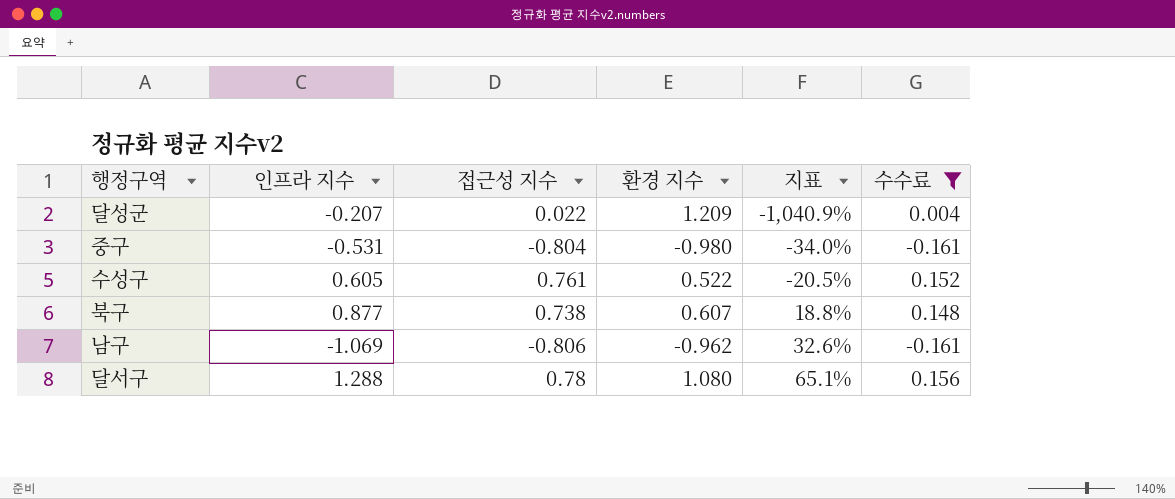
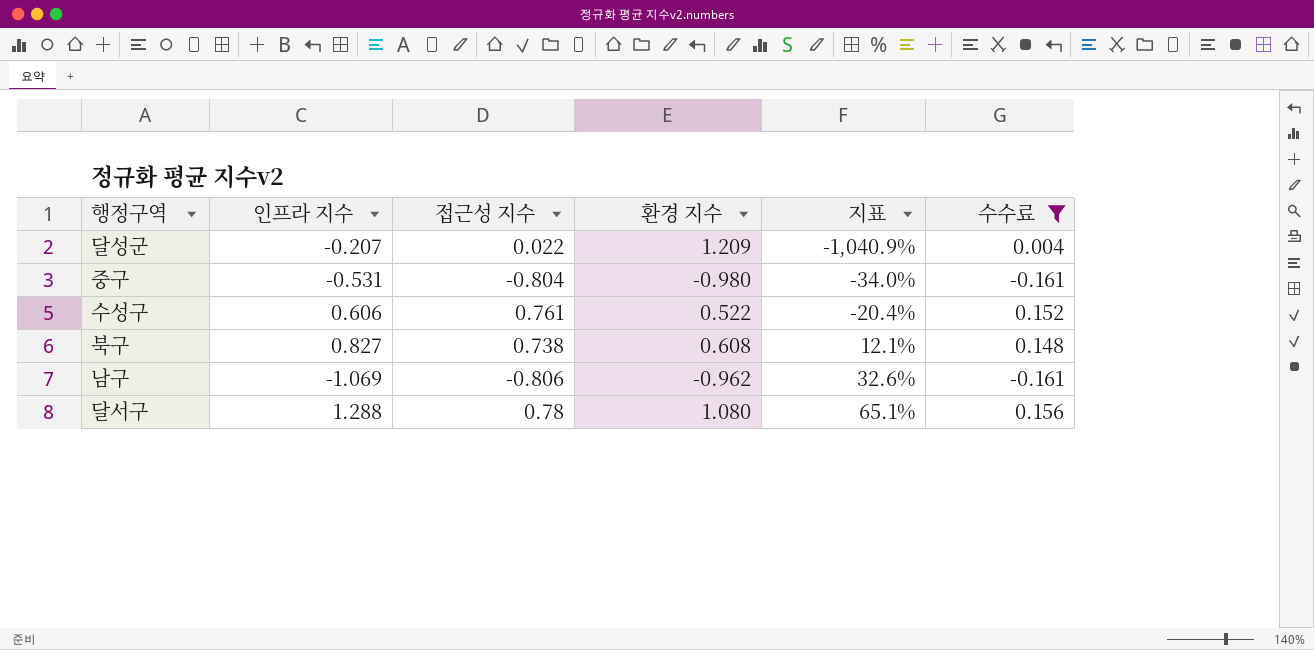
수성구 | 인프라 지수: 0.605 -> 0.606
수성구 | 지표: -20.5% -> -20.4%
북구 | 인프라 지수: 0.877 -> 0.827
북구 | 환경 지수: 0.607 -> 0.608
북구 | 지표: 18.8% -> 12.1%

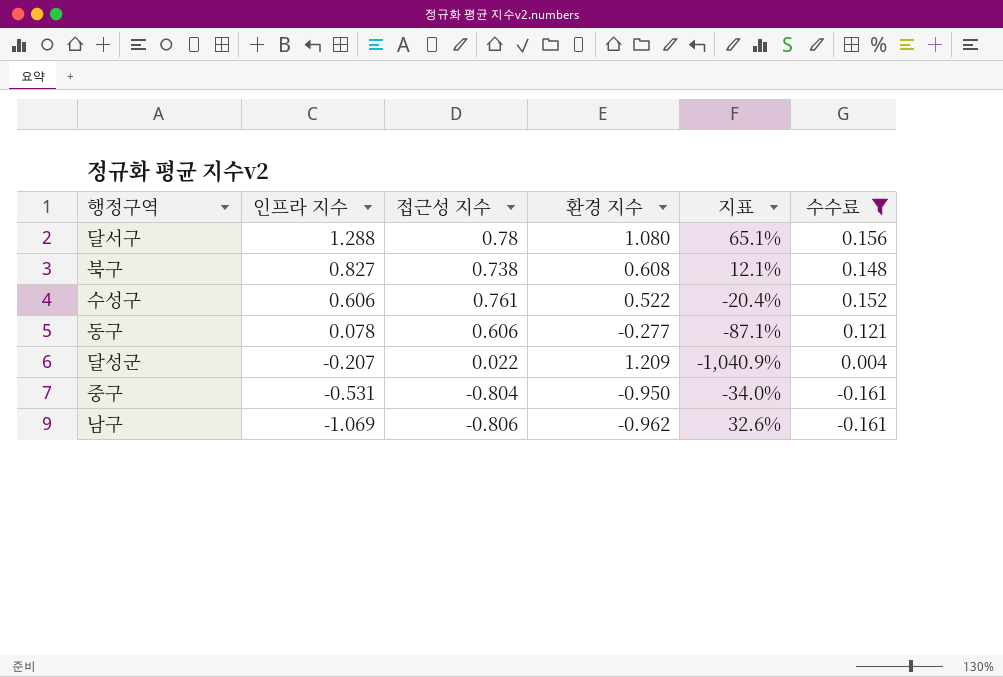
row order: 지표 ascending -> 인프라 지수 descending
row 동구: none -> 0.078 | 0.606 | -0.277 | -87.1% | 0.121
중구 | 환경 지수: -0.980 -> -0.950

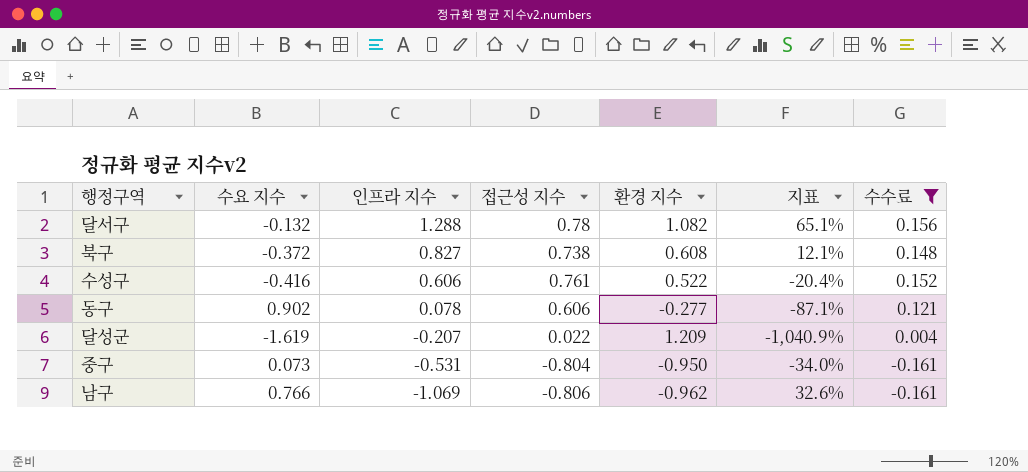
column 수요 지수 | position: none -> 2
달서구 | 환경 지수: 1.080 -> 1.082

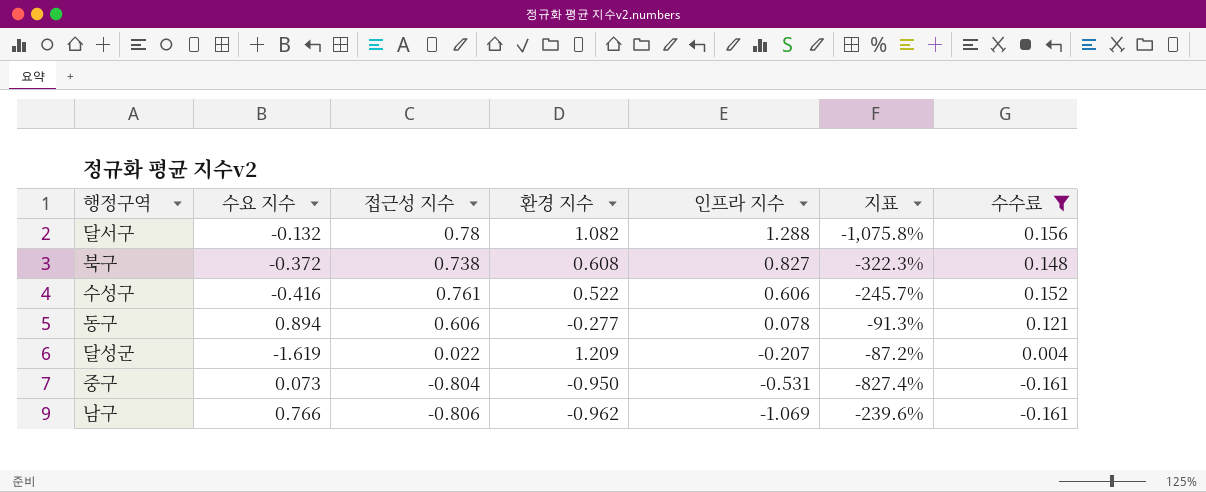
column 인프라 지수 | position: 3 -> 5
column 지표 | formula: ([인프라 지수] - [접근성 지수]) / [접근성 지수] -> ([인프라 지수] - [수요 지수]) / [수요 지수]
동구 | 수요 지수: 0.902 -> 0.894

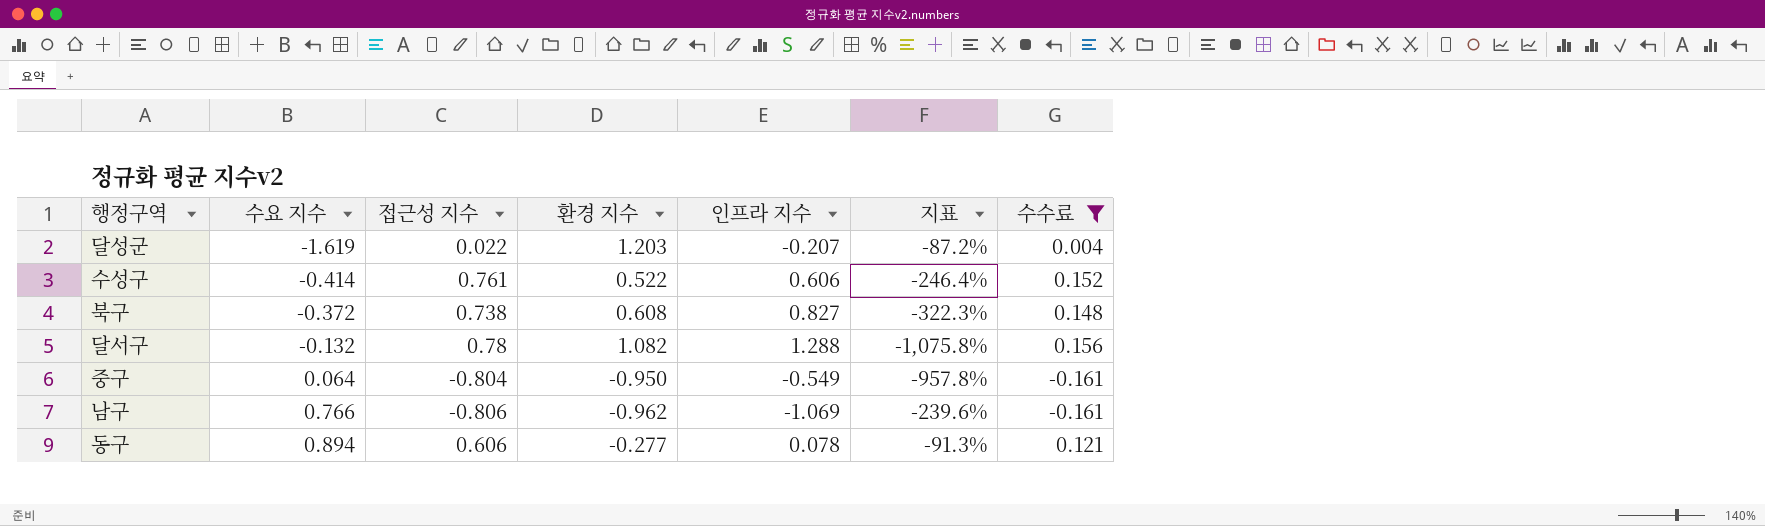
row order: 인프라 지수 descending -> 수요 지수 ascending
달성군 | 환경 지수: 1.209 -> 1.203
수성구 | 수요 지수: -0.416 -> -0.414
수성구 | 지표: -245.7% -> -246.4%
중구 | 수요 지수: 0.073 -> 0.064
중구 | 인프라 지수: -0.531 -> -0.549
중구 | 지표: -827.4% -> -957.8%

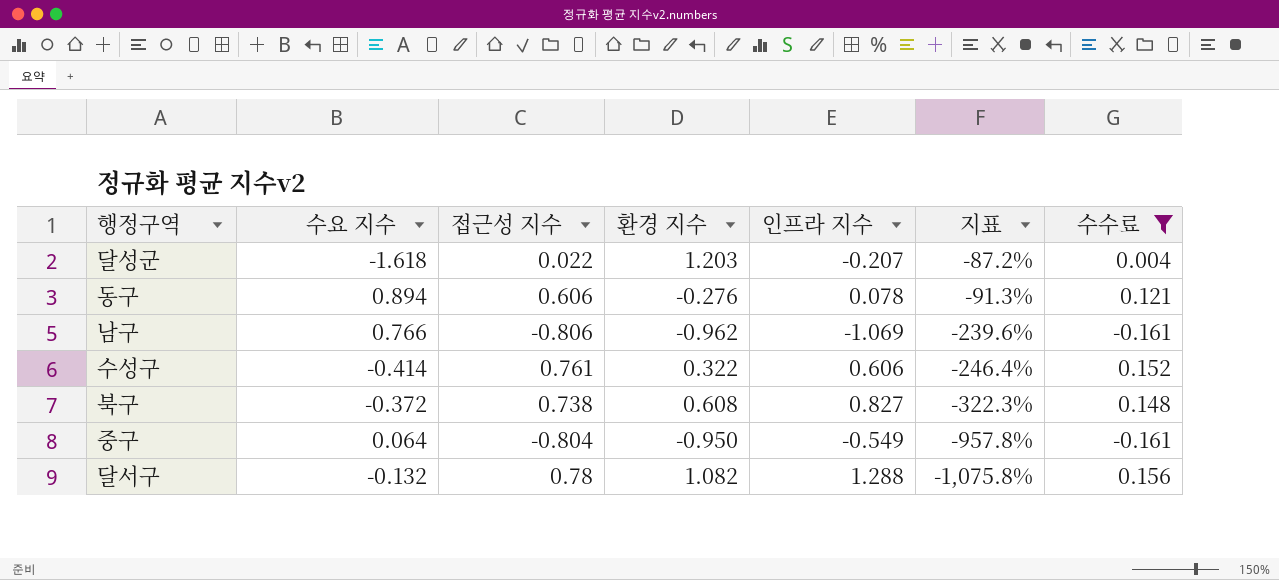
row order: 수요 지수 ascending -> 지표 descending
달성군 | 수요 지수: -1.619 -> -1.618
동구 | 환경 지수: -0.277 -> -0.276
수성구 | 환경 지수: 0.522 -> 0.322

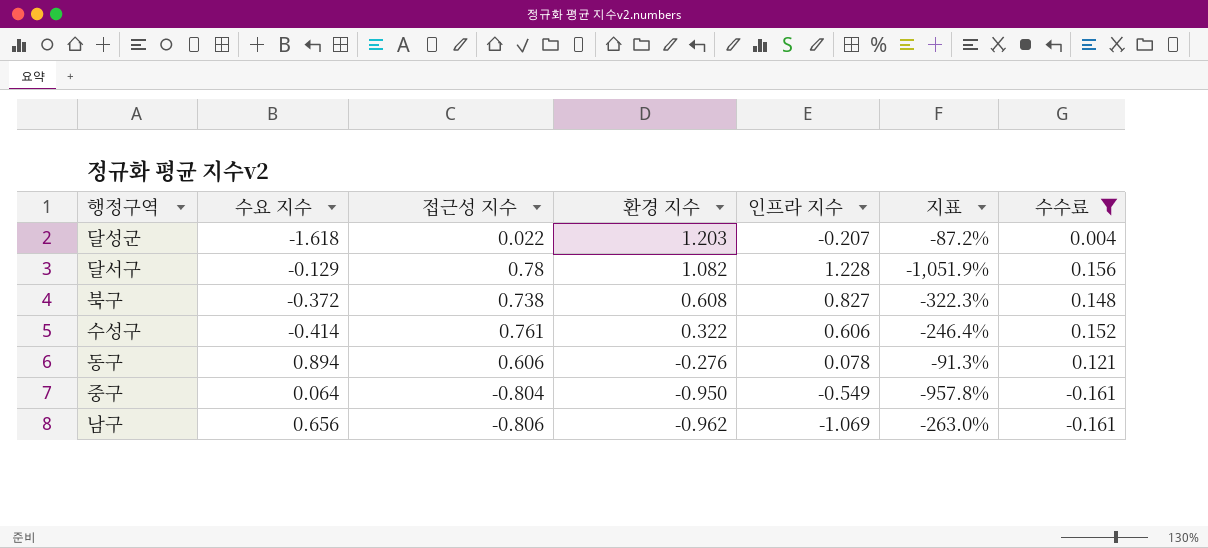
row order: 지표 descending -> 환경 지수 descending
달서구 | 수요 지수: -0.132 -> -0.129
달서구 | 인프라 지수: 1.288 -> 1.228
달서구 | 지표: -1,075.8% -> -1,051.9%
남구 | 수요 지수: 0.766 -> 0.656
남구 | 지표: -239.6% -> -263.0%

